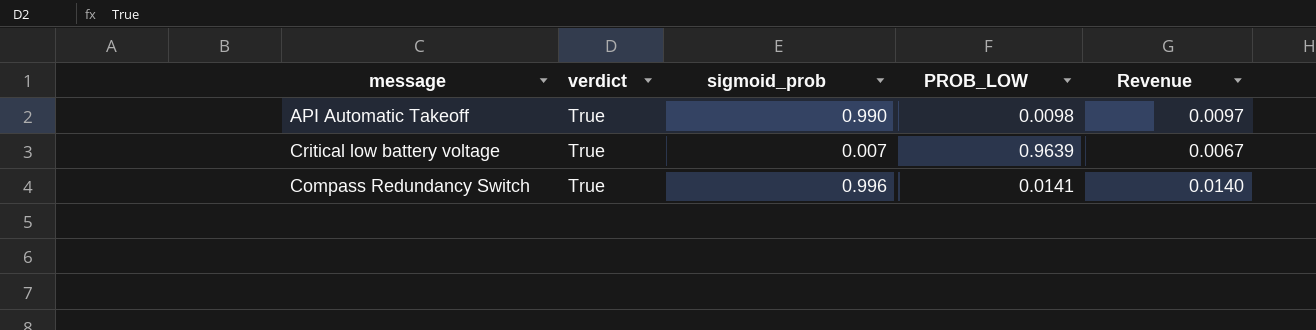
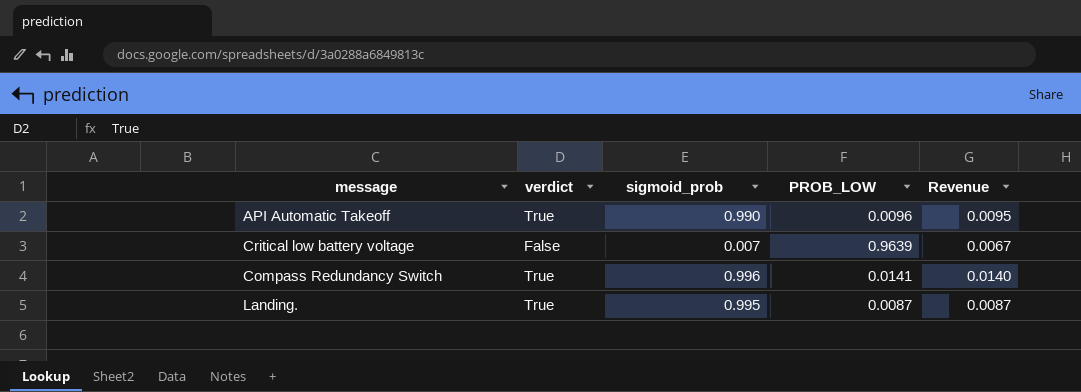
API Automatic Takeoff | PROB_LOW: 0.0098 -> 0.0096
API Automatic Takeoff | Revenue: 0.0097 -> 0.0095
Critical low battery voltage | verdict: True -> False
row Landing.: none -> True | 0.995 | 0.0087 | 0.0087

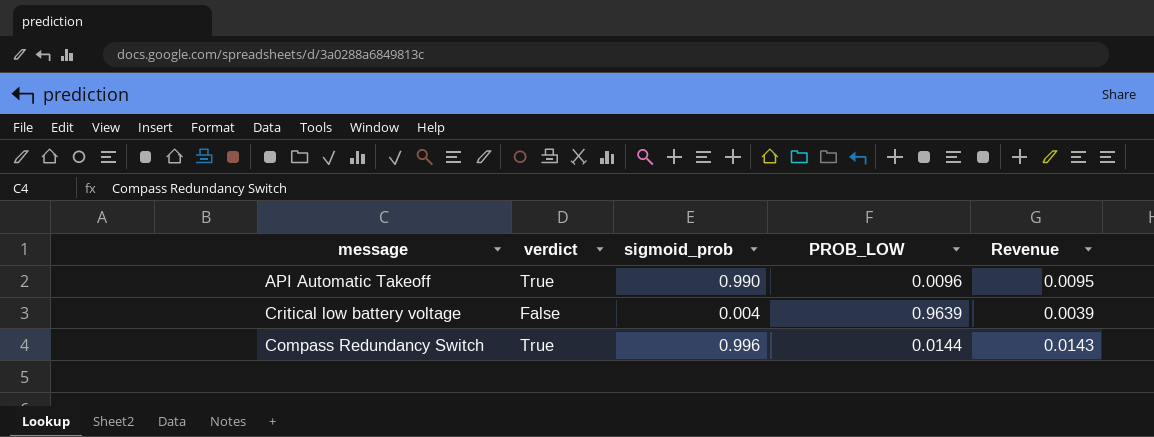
row Landing.: True | 0.995 | 0.0087 | 0.0087 -> none
Critical low battery voltage | sigmoid_prob: 0.007 -> 0.004
Critical low battery voltage | Revenue: 0.0067 -> 0.0039
Compass Redundancy Switch | PROB_LOW: 0.0141 -> 0.0144
Compass Redundancy Switch | Revenue: 0.0140 -> 0.0143

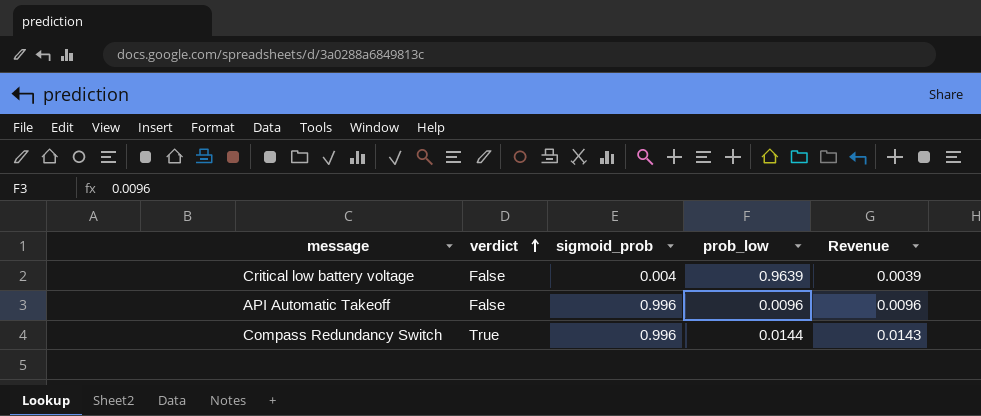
row order: none -> verdict ascending
column name: PROB_LOW -> prob_low
API Automatic Takeoff | verdict: True -> False
API Automatic Takeoff | sigmoid_prob: 0.990 -> 0.996
API Automatic Takeoff | Revenue: 0.0095 -> 0.0096

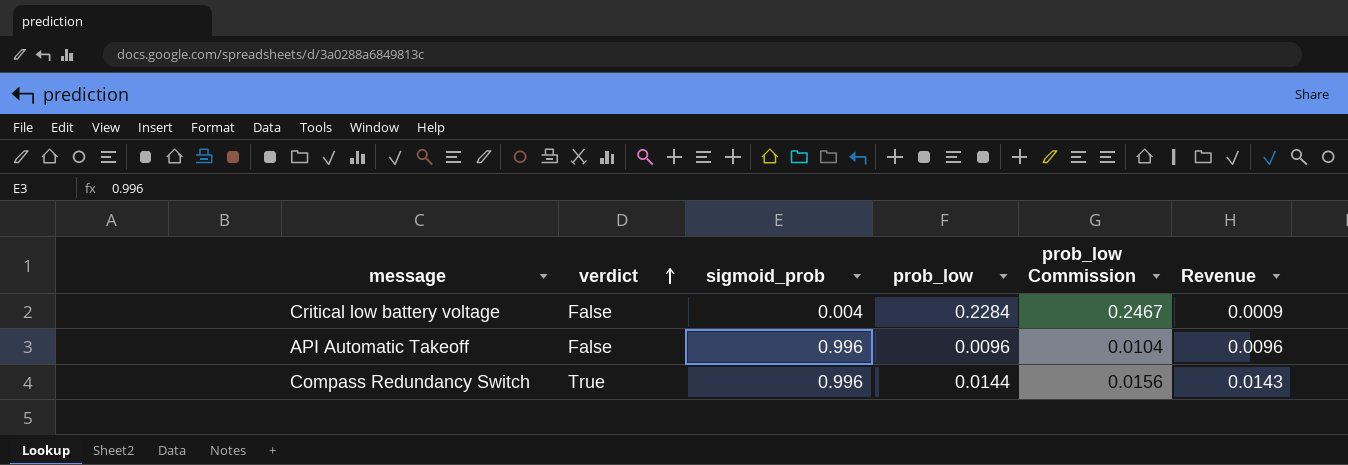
column prob_low Commission | formula: none -> [prob_low] * 1.08
Critical low battery voltage | prob_low: 0.9639 -> 0.2284
Critical low battery voltage | Revenue: 0.0039 -> 0.0009

